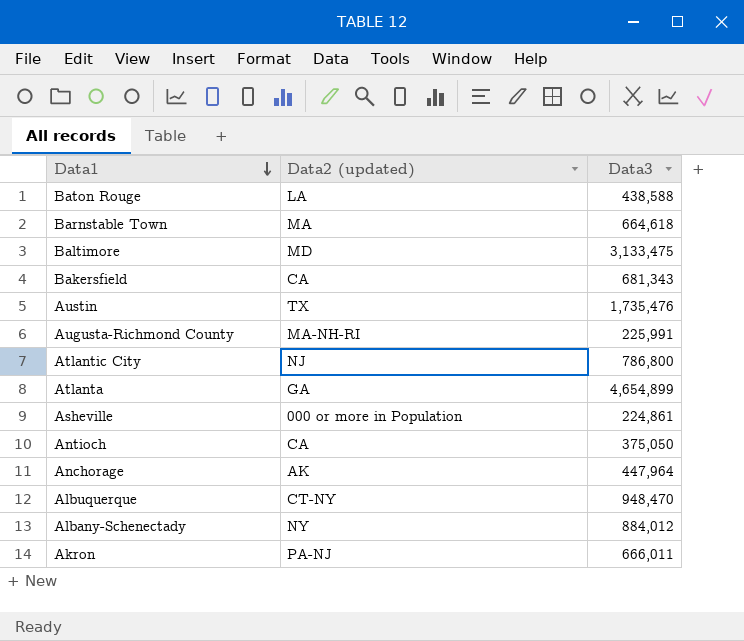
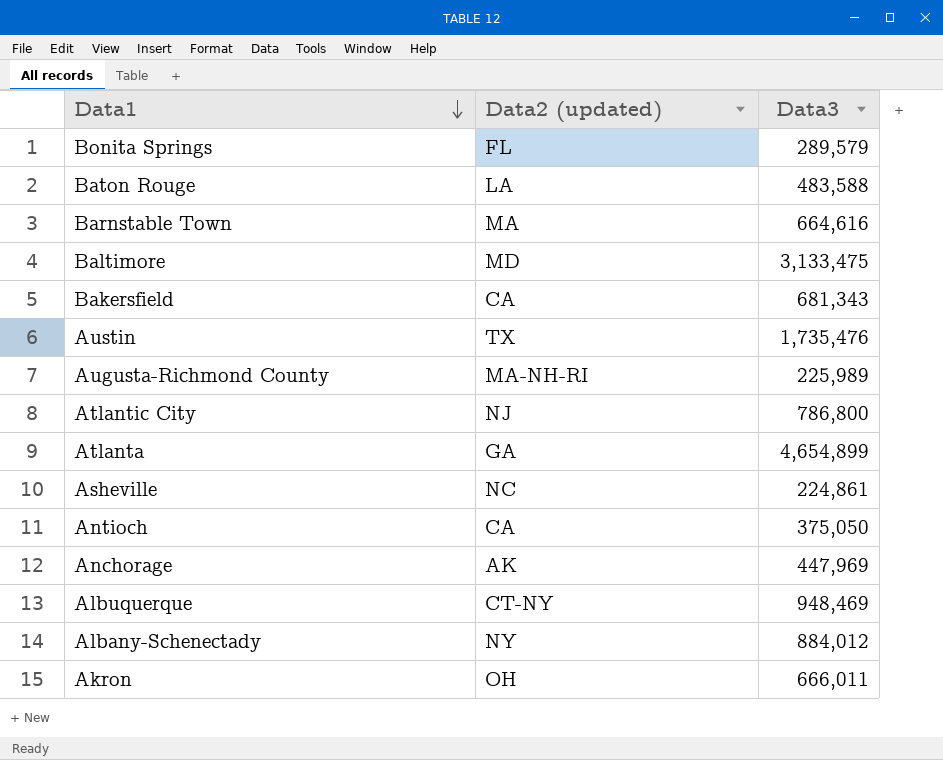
row Bonita Springs: none -> FL | 289,579
Baton Rouge | Data3: 438,588 -> 483,588
Barnstable Town | Data3: 664,618 -> 664,616
Augusta-Richmond County | Data3: 225,991 -> 225,989
Asheville | Data2 (updated): 000 or more in Population -> NC
Anchorage | Data3: 447,964 -> 447,969
Albuquerque | Data3: 948,470 -> 948,469
Akron | Data2 (updated): PA-NJ -> OH

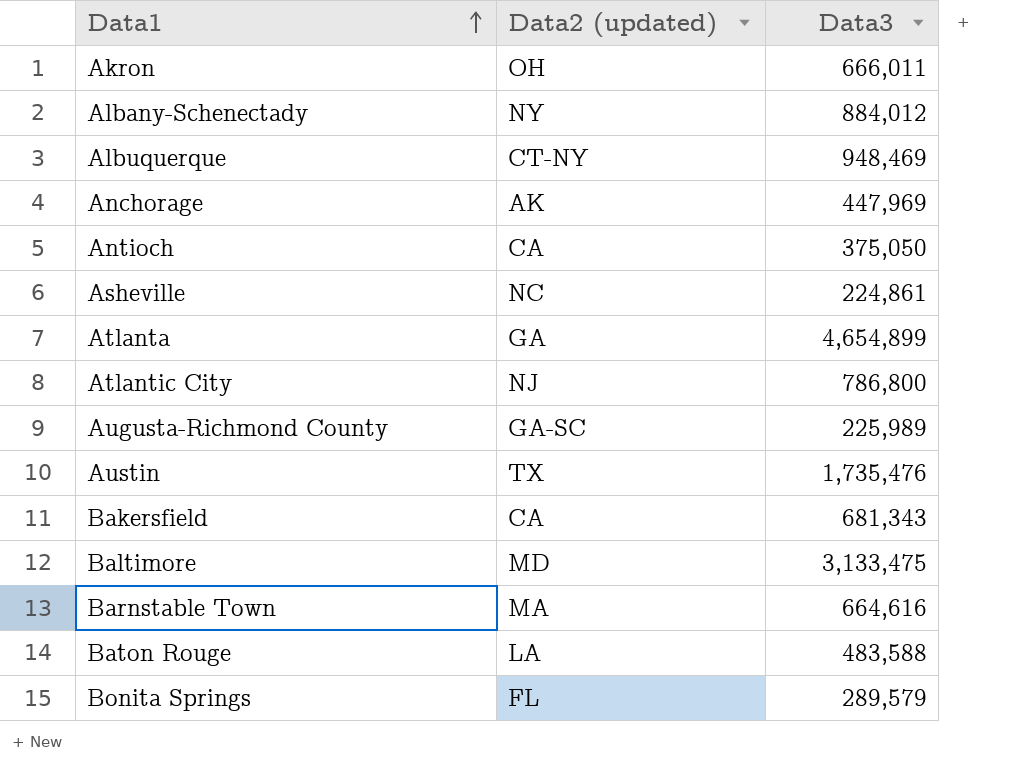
row order: Data1 descending -> Data1 ascending
Augusta-Richmond County | Data2 (updated): MA-NH-RI -> GA-SC

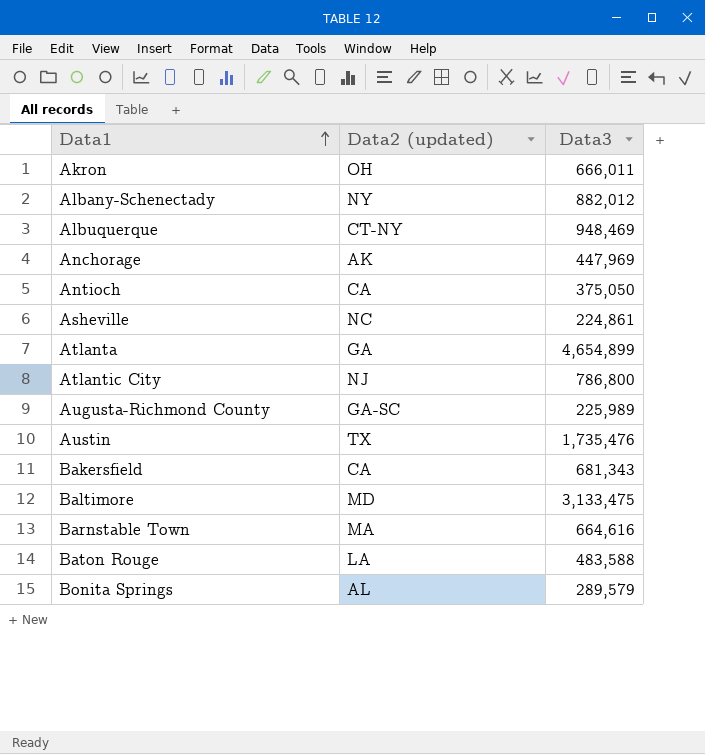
Albany-Schenectady | Data3: 884,012 -> 882,012
Bonita Springs | Data2 (updated): FL -> AL

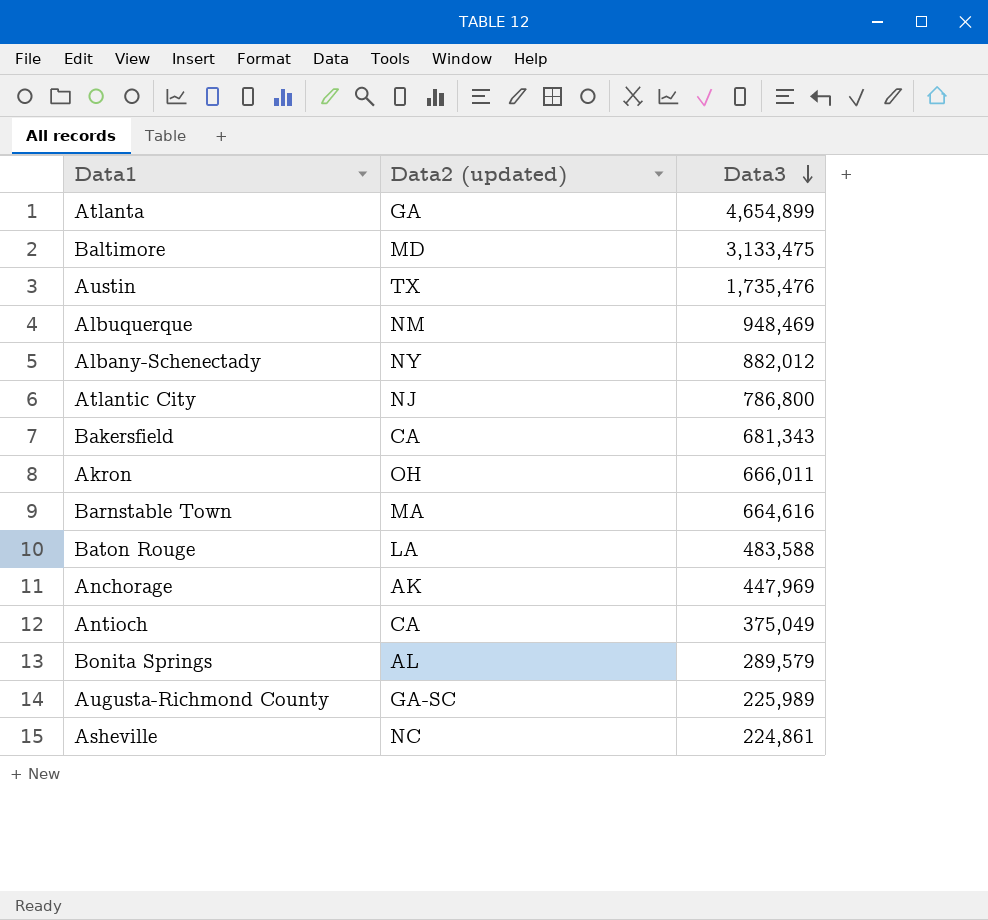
row order: Data1 ascending -> Data3 descending
Albuquerque | Data2 (updated): CT-NY -> NM
Antioch | Data3: 375,050 -> 375,049

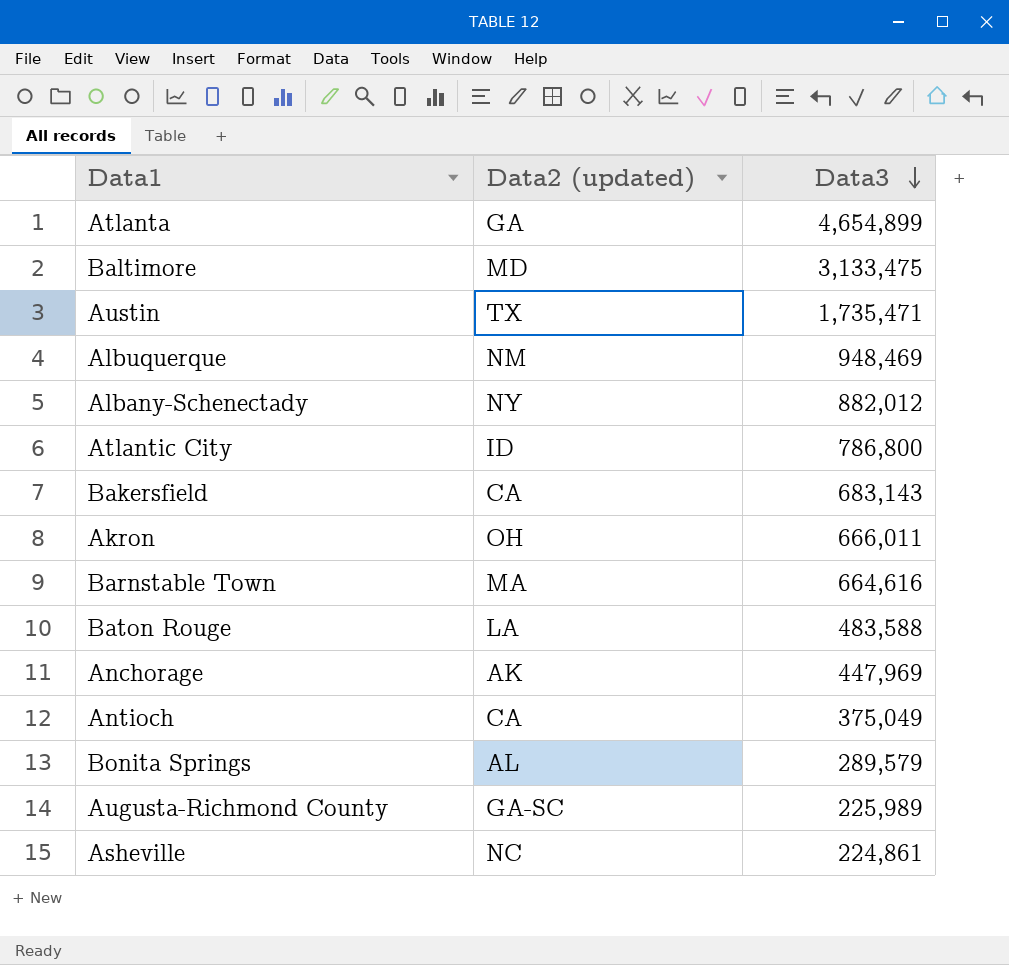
Austin | Data3: 1,735,476 -> 1,735,471
Atlantic City | Data2 (updated): NJ -> ID
Bakersfield | Data3: 681,343 -> 683,143

